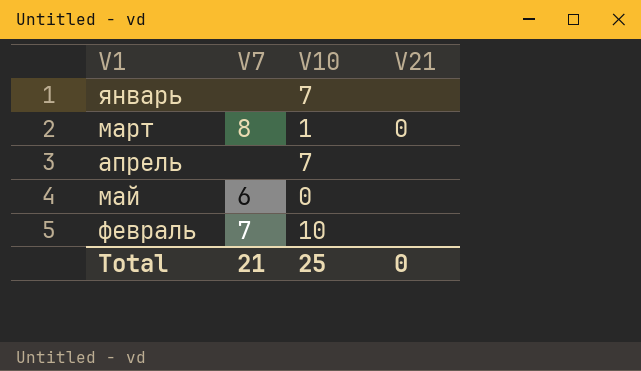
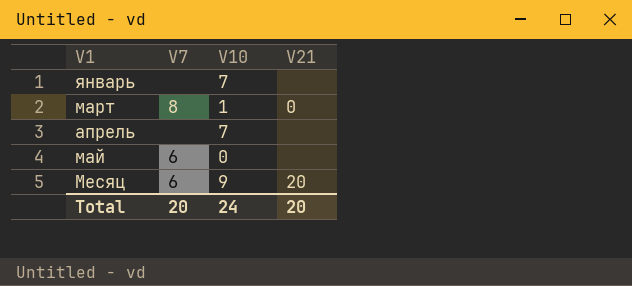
row февраль: 7 | 10 | none -> none
row Месяц: none -> 6 | 9 | 20
Total | V7: 21 -> 20
Total | V10: 25 -> 24
Total | V21: 0 -> 20

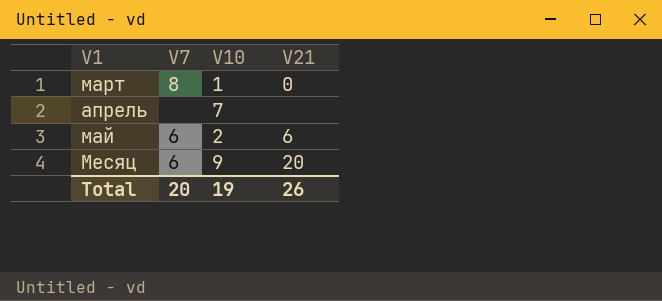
row январь: none | 7 | none -> none
май | V10: 0 -> 2
май | V21: none -> 6
Total | V10: 24 -> 19
Total | V21: 20 -> 26

